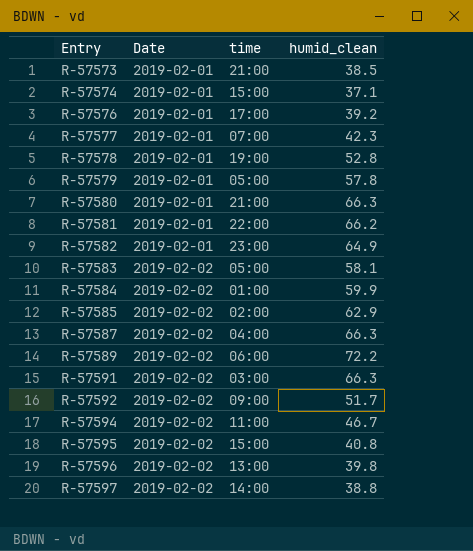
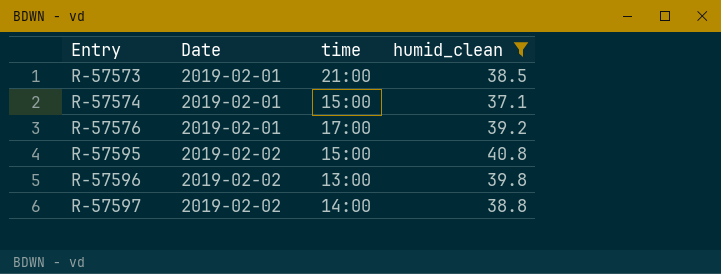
filter: none -> humid_clean <= 40.8

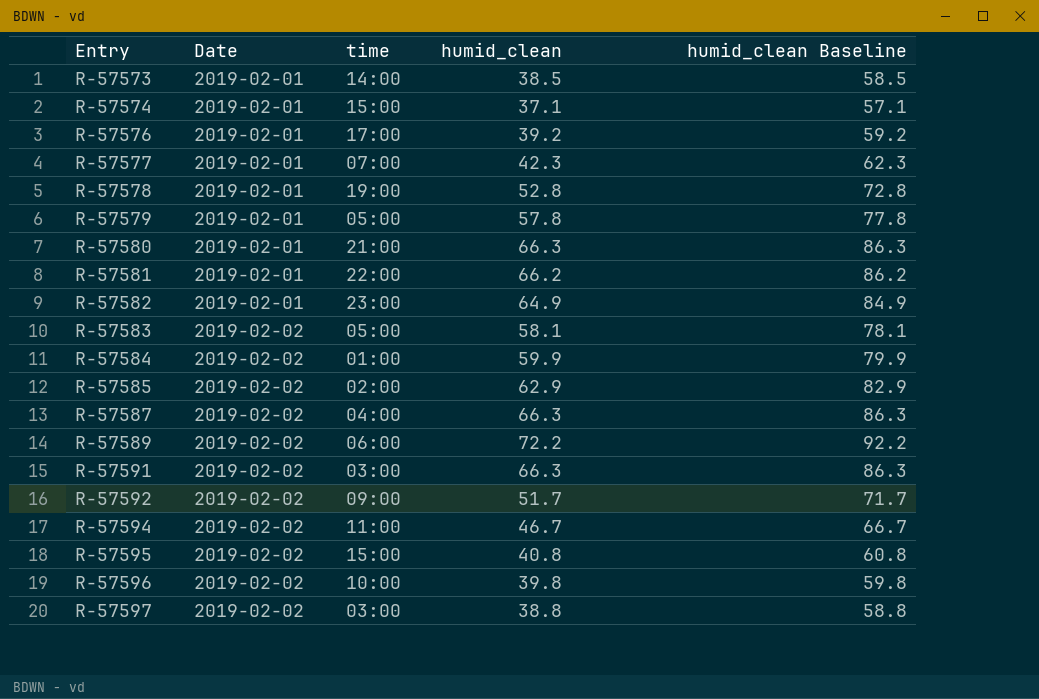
filter: humid_clean <= 40.8 -> none
column humid_clean Baseline | formula: none -> [humid_clean] + 20
R-57573 | time: 21:00 -> 14:00
R-57596 | time: 13:00 -> 10:00
R-57597 | time: 14:00 -> 03:00

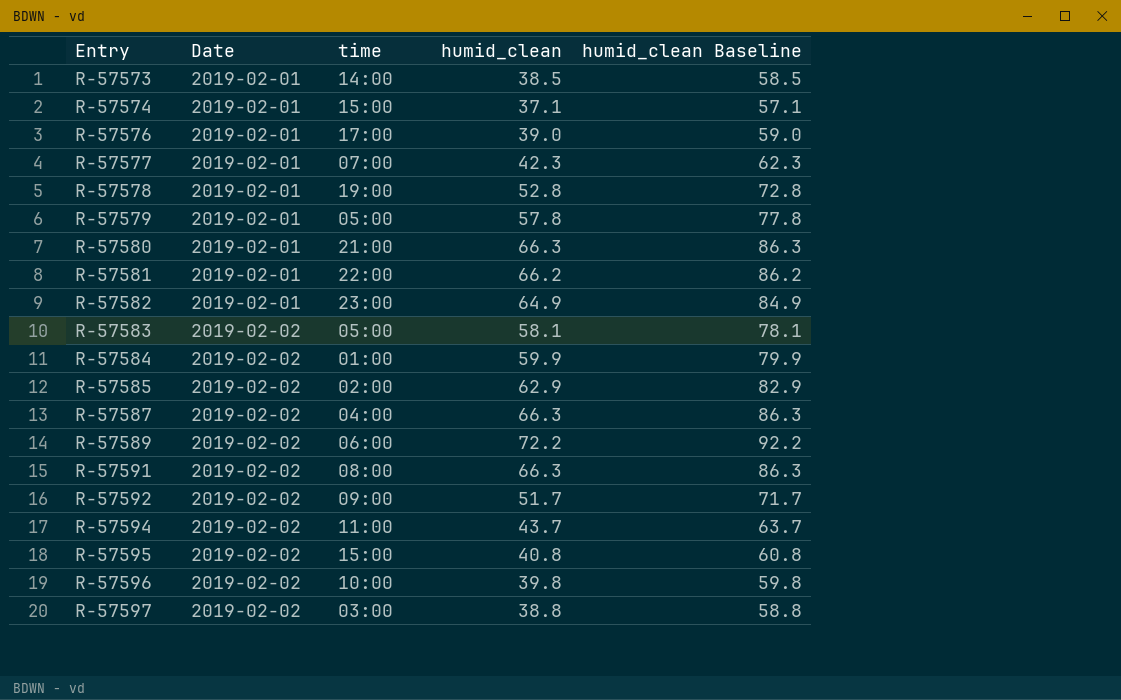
R-57576 | humid_clean: 39.2 -> 39.0
R-57576 | humid_clean Baseline: 59.2 -> 59.0
R-57591 | time: 03:00 -> 08:00
R-57594 | humid_clean: 46.7 -> 43.7
R-57594 | humid_clean Baseline: 66.7 -> 63.7

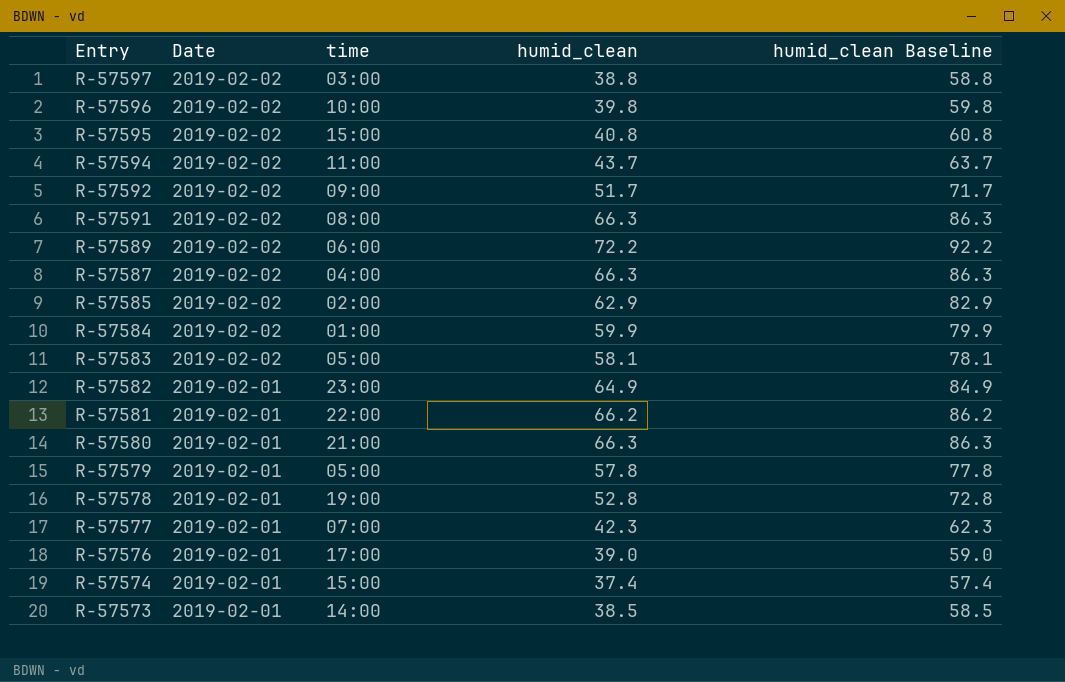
row order: Entry ascending -> Entry descending
R-57574 | humid_clean: 37.1 -> 37.4
R-57574 | humid_clean Baseline: 57.1 -> 57.4

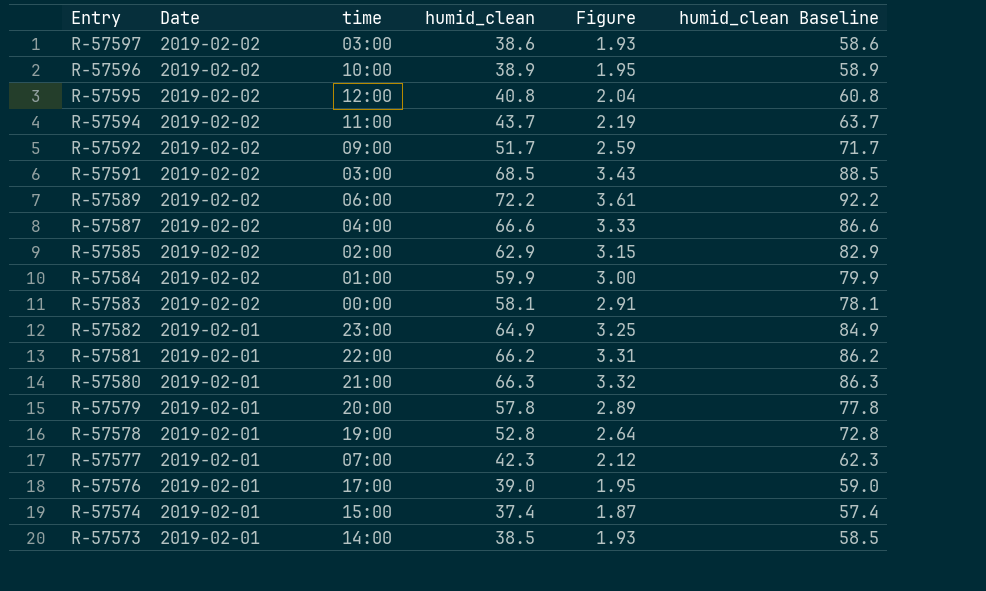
column Figure | formula: none -> [humid_clean] * 0.05
R-57597 | humid_clean: 38.8 -> 38.6
R-57597 | humid_clean Baseline: 58.8 -> 58.6
R-57596 | humid_clean: 39.8 -> 38.9
R-57596 | humid_clean Baseline: 59.8 -> 58.9
R-57595 | time: 15:00 -> 12:00
R-57591 | time: 08:00 -> 03:00
R-57591 | humid_clean: 66.3 -> 68.5
R-57591 | humid_clean Baseline: 86.3 -> 88.5
R-57587 | humid_clean: 66.3 -> 66.6
R-57587 | humid_clean Baseline: 86.3 -> 86.6
R-57583 | time: 05:00 -> 00:00
R-57579 | time: 05:00 -> 20:00

